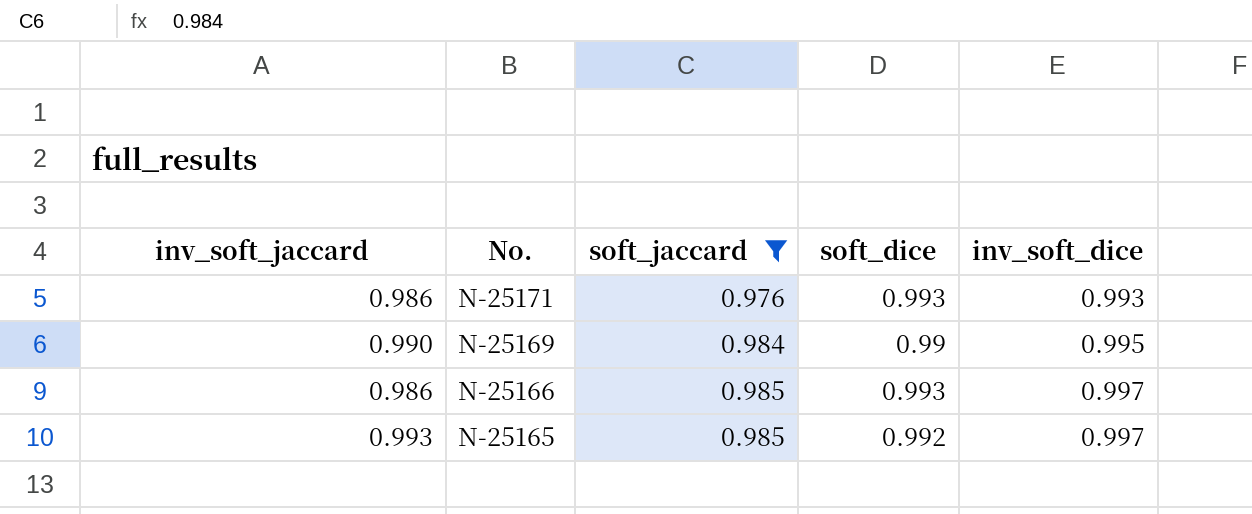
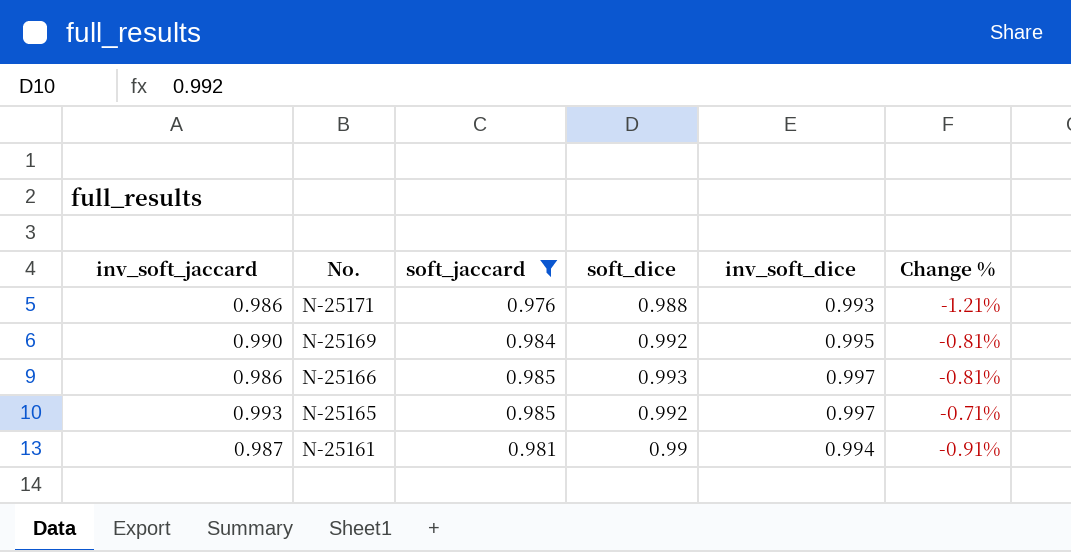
column Change % | formula: none -> ([soft_jaccard] - [soft_dice]) / [soft_dice]
N-25171 | soft_dice: 0.993 -> 0.988
N-25169 | soft_dice: 0.99 -> 0.992
row N-25161: none -> 0.987 | 0.981 | 0.99 | 0.994 | -0.91%

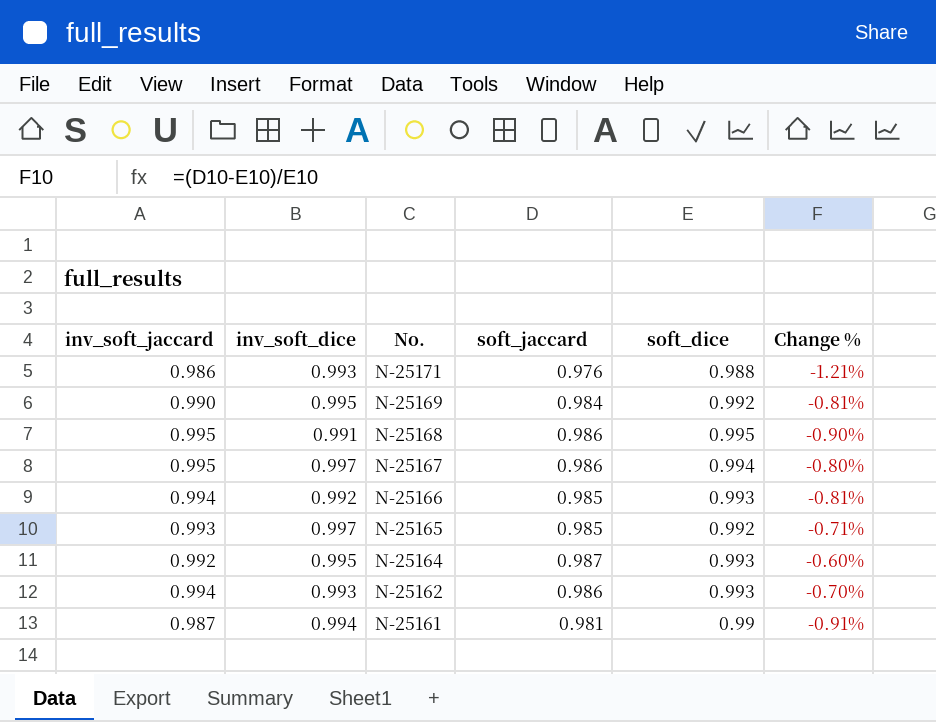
filter: soft_jaccard <= 0.985 -> none
column inv_soft_dice | position: 5 -> 2
N-25166 | inv_soft_jaccard: 0.986 -> 0.994
N-25166 | inv_soft_dice: 0.997 -> 0.992

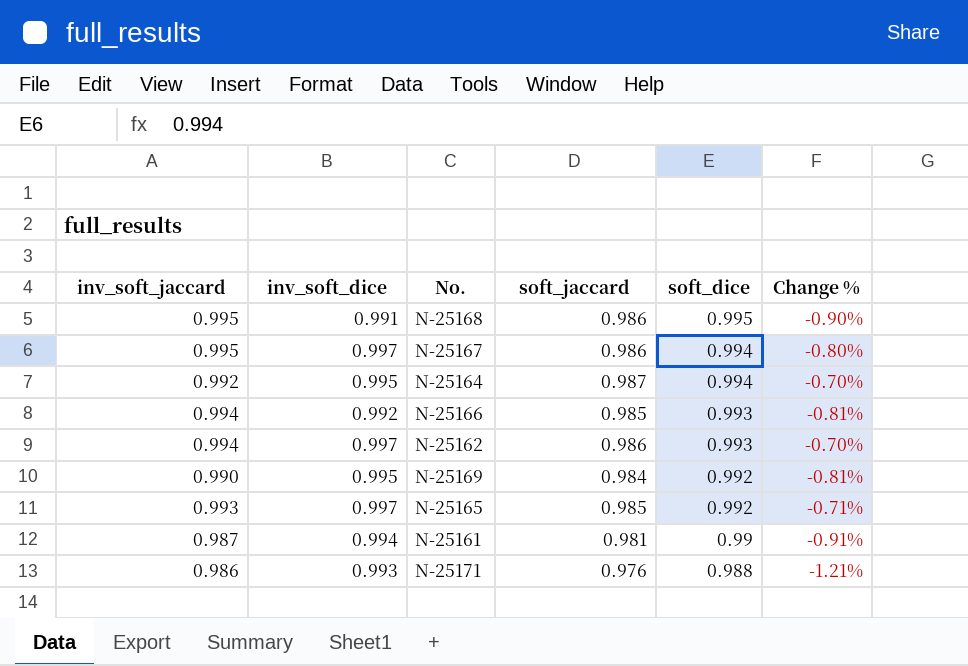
row order: No. descending -> soft_dice descending
N-25164 | soft_dice: 0.993 -> 0.994
N-25164 | Change %: -0.60% -> -0.70%
N-25162 | inv_soft_dice: 0.993 -> 0.997

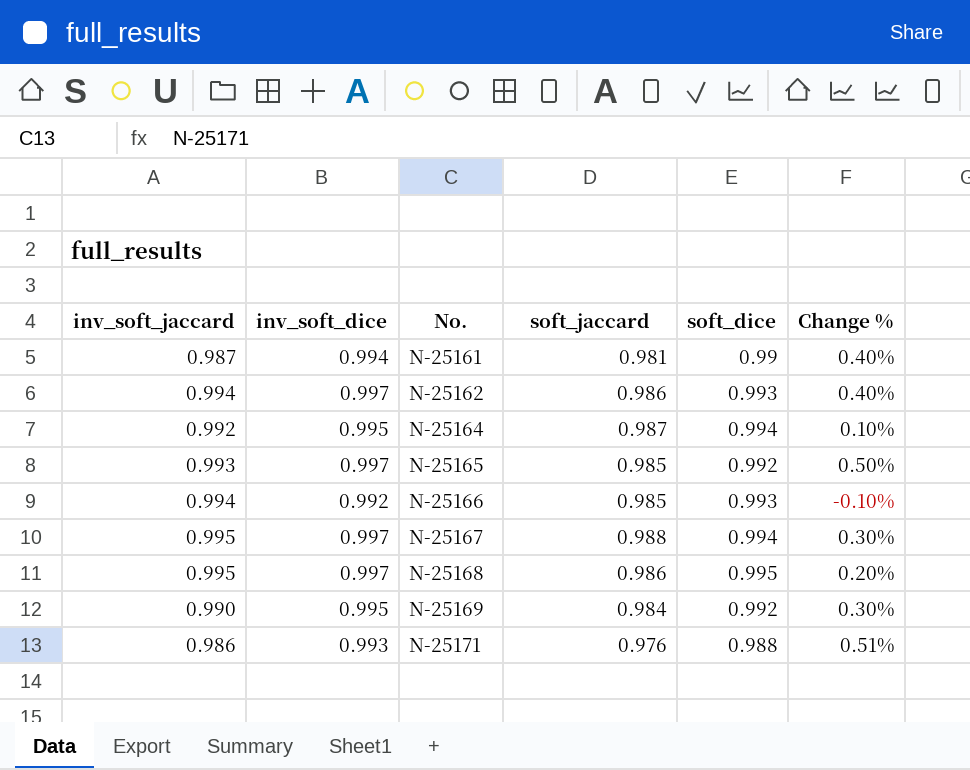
row order: soft_dice descending -> No. ascending
column Change % | formula: ([soft_jaccard] - [soft_dice]) / [soft_dice] -> ([inv_soft_dice] - [soft_dice]) / [soft_dice]
N-25167 | soft_jaccard: 0.986 -> 0.988
N-25168 | inv_soft_dice: 0.991 -> 0.997

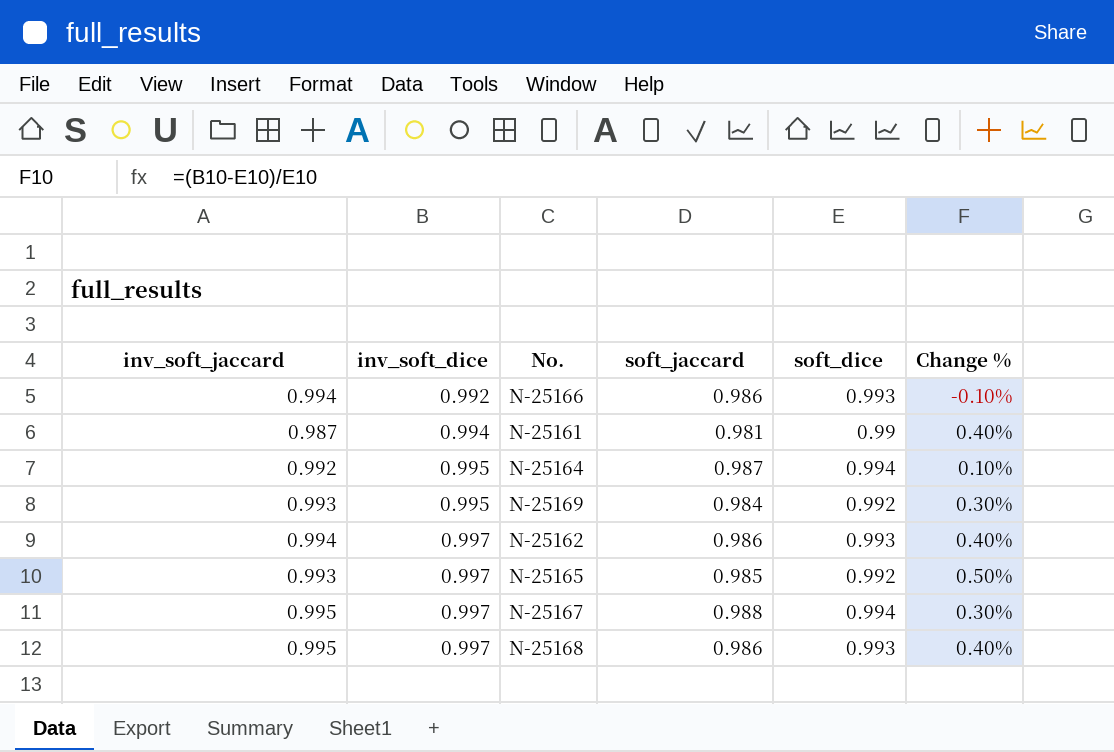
row order: No. ascending -> inv_soft_dice ascending
row N-25171: 0.986 | 0.993 | 0.976 | 0.988 | 0.51% -> none
N-25166 | soft_jaccard: 0.985 -> 0.986
N-25169 | inv_soft_jaccard: 0.990 -> 0.993
N-25168 | soft_dice: 0.995 -> 0.993
N-25168 | Change %: 0.20% -> 0.40%

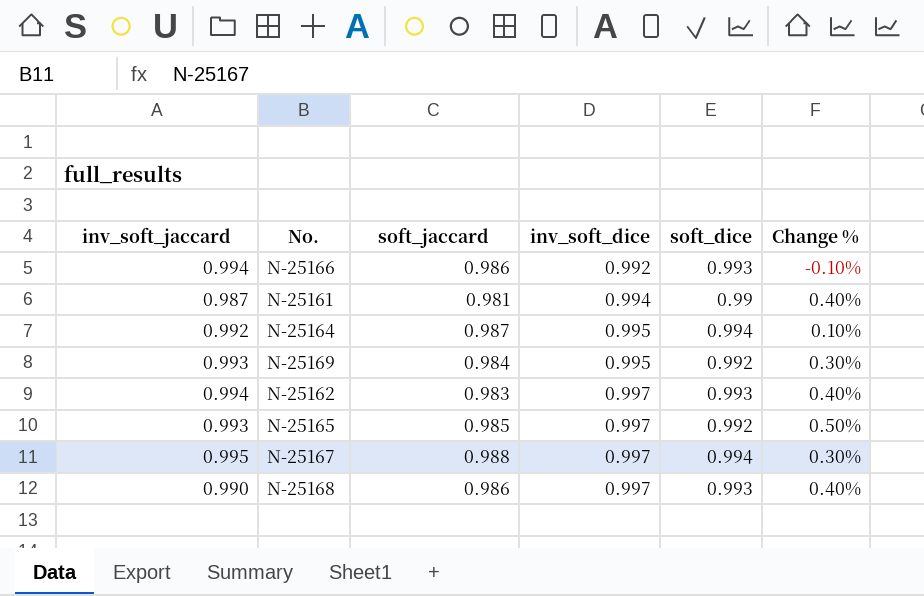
column inv_soft_dice | position: 2 -> 4
N-25162 | soft_jaccard: 0.986 -> 0.983
N-25168 | inv_soft_jaccard: 0.995 -> 0.990

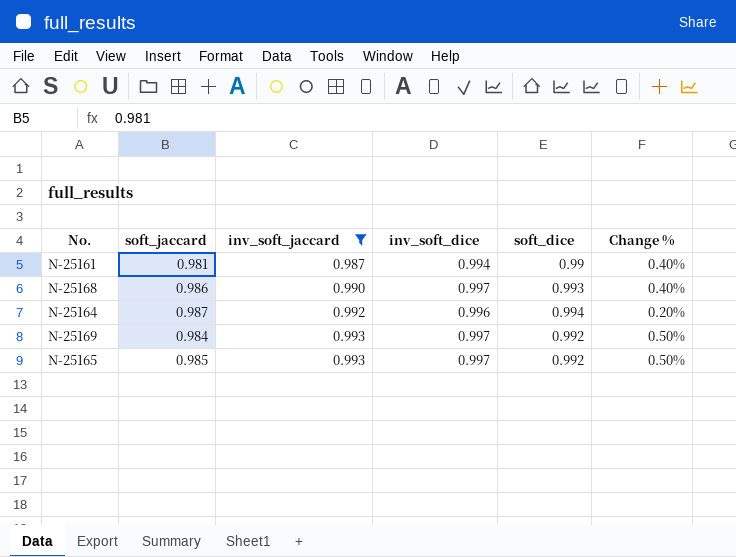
filter: none -> inv_soft_jaccard <= 0.993
row order: inv_soft_dice ascending -> inv_soft_jaccard ascending
column inv_soft_jaccard | position: 1 -> 3
N-25164 | inv_soft_dice: 0.995 -> 0.996
N-25164 | Change %: 0.10% -> 0.20%
N-25169 | inv_soft_dice: 0.995 -> 0.997
N-25169 | Change %: 0.30% -> 0.50%

